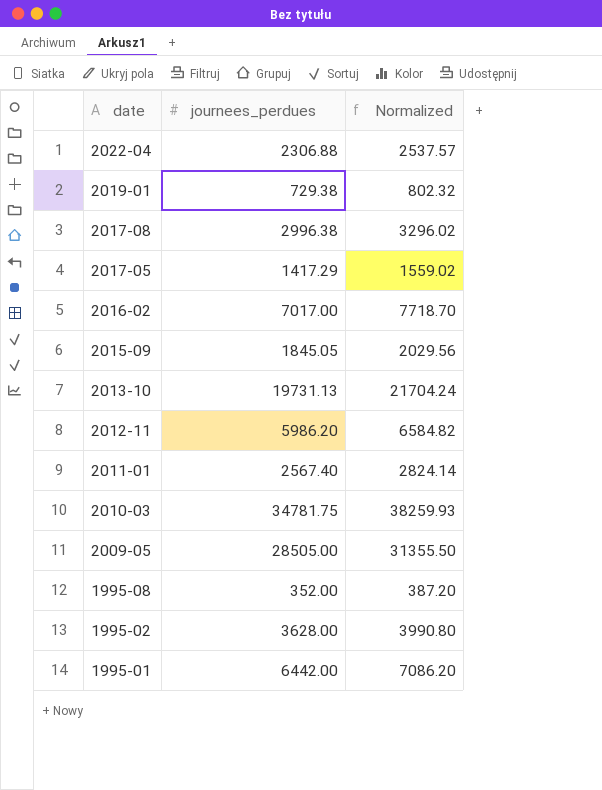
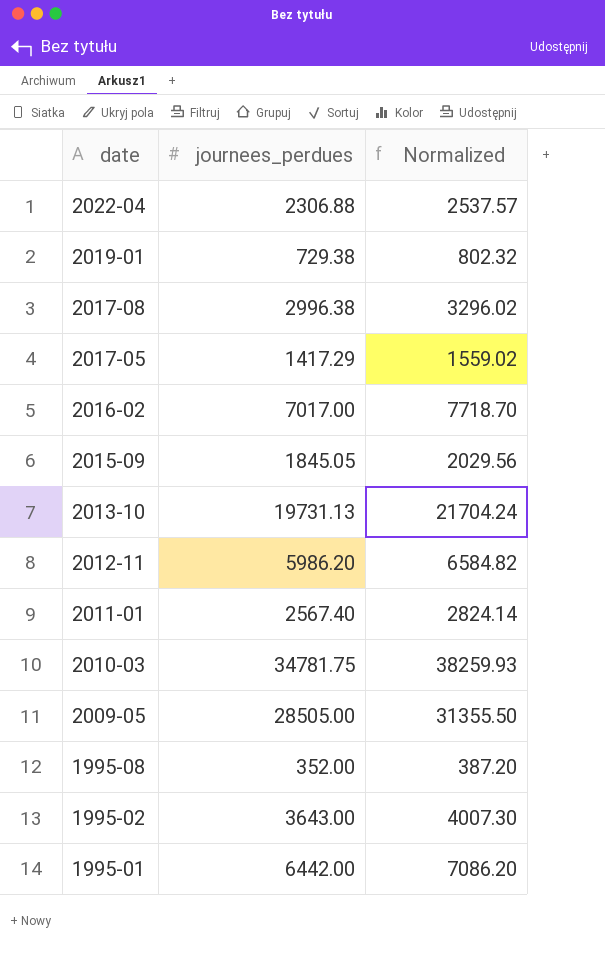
1995-02 | journees_perdues: 3628.00 -> 3643.00
1995-02 | Normalized: 3990.80 -> 4007.30

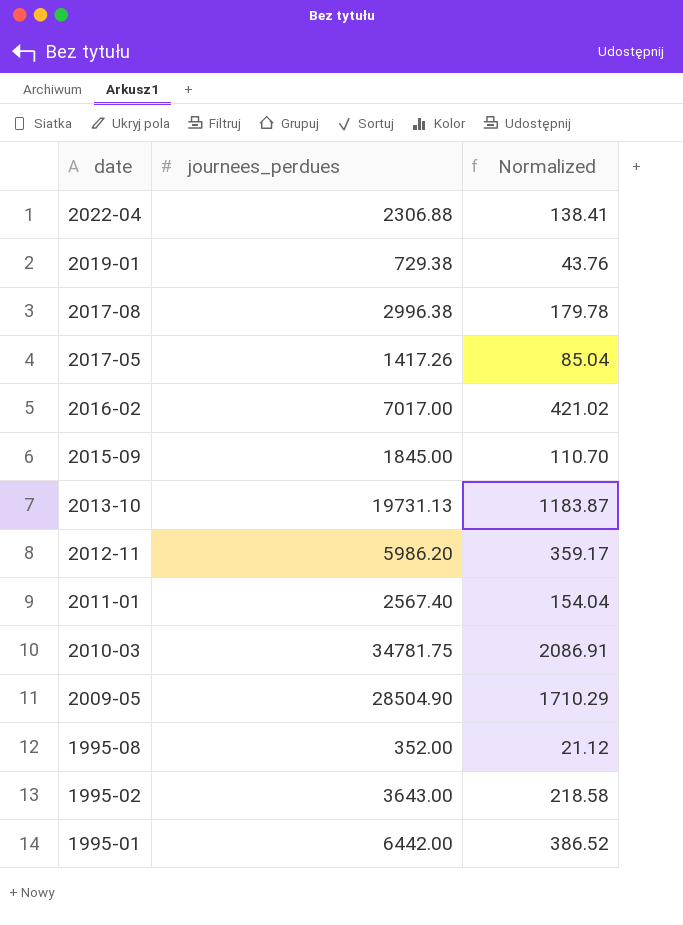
column Normalized | formula: [journees_perdues] * 1.1 -> [journees_perdues] * 0.06
2017-05 | journees_perdues: 1417.29 -> 1417.26
2015-09 | journees_perdues: 1845.05 -> 1845.00
2009-05 | journees_perdues: 28505.00 -> 28504.90

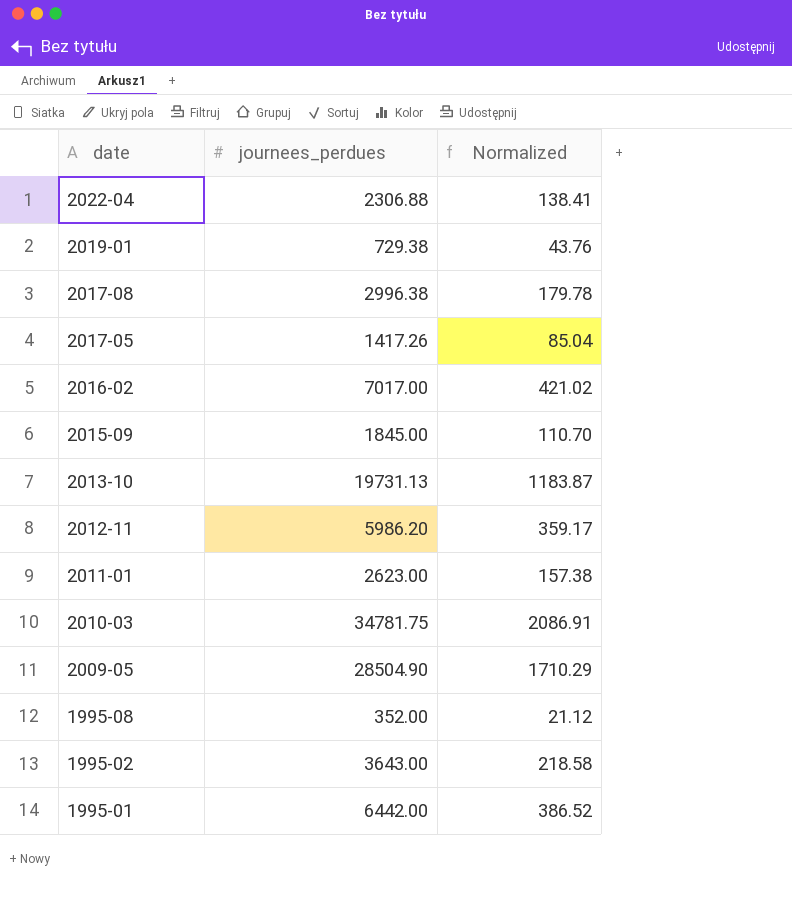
2011-01 | journees_perdues: 2567.40 -> 2623.00
2011-01 | Normalized: 154.04 -> 157.38

